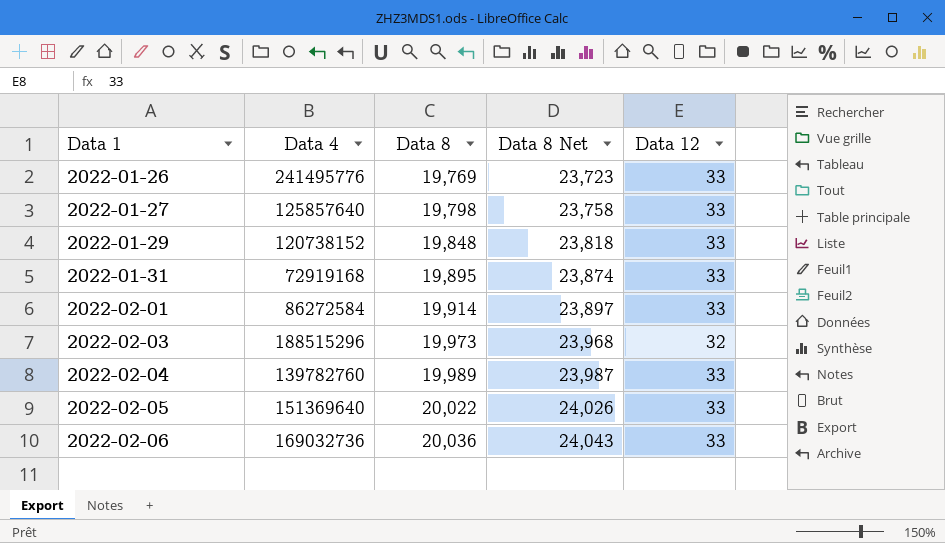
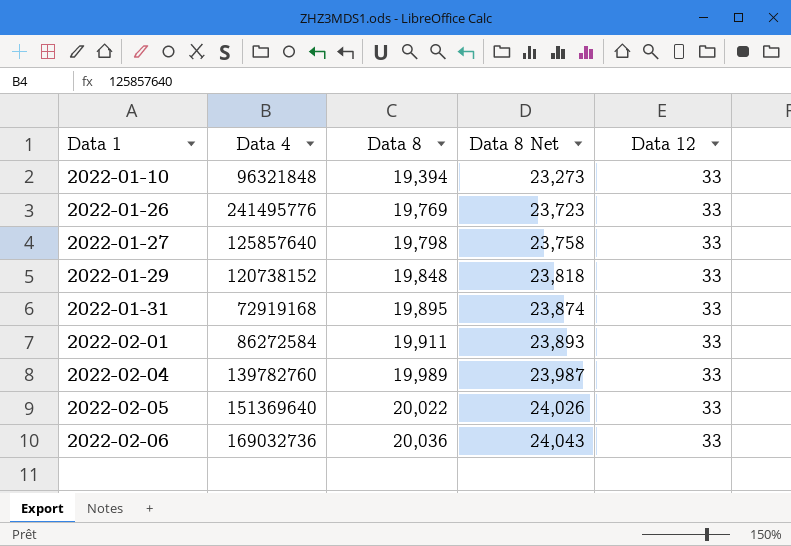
row 2022-02-03: 188515296 | 19,973 | 23,968 | 32 -> none
row 2022-01-10: none -> 96321848 | 19,394 | 23,273 | 33
2022-02-01 | Data 8: 19,914 -> 19,911
2022-02-01 | Data 8 Net: 23,897 -> 23,893

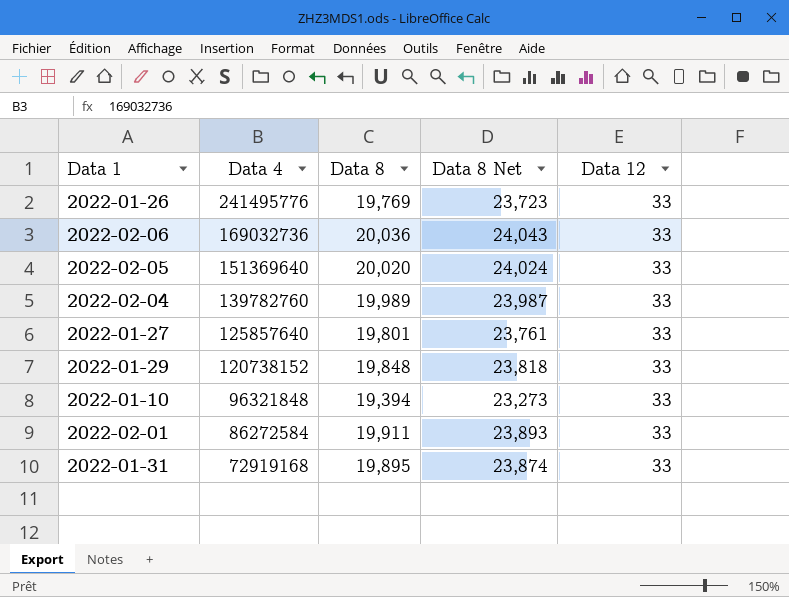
row order: Data 1 ascending -> Data 4 descending
2022-02-05 | Data 8: 20,022 -> 20,020
2022-02-05 | Data 8 Net: 24,026 -> 24,024
2022-01-27 | Data 8: 19,798 -> 19,801
2022-01-27 | Data 8 Net: 23,758 -> 23,761

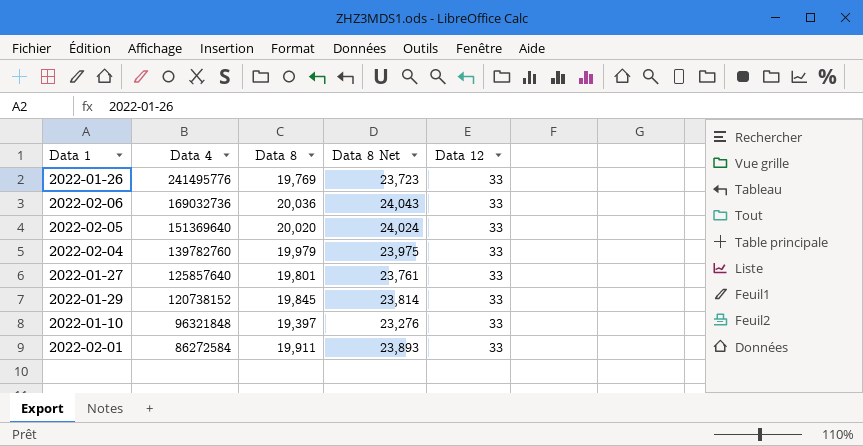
row 2022-01-31: 72919168 | 19,895 | 23,874 | 33 -> none
2022-02-04 | Data 8: 19,989 -> 19,979
2022-02-04 | Data 8 Net: 23,987 -> 23,975
2022-01-29 | Data 8: 19,848 -> 19,845
2022-01-29 | Data 8 Net: 23,818 -> 23,814
2022-01-10 | Data 8: 19,394 -> 19,397
2022-01-10 | Data 8 Net: 23,273 -> 23,276

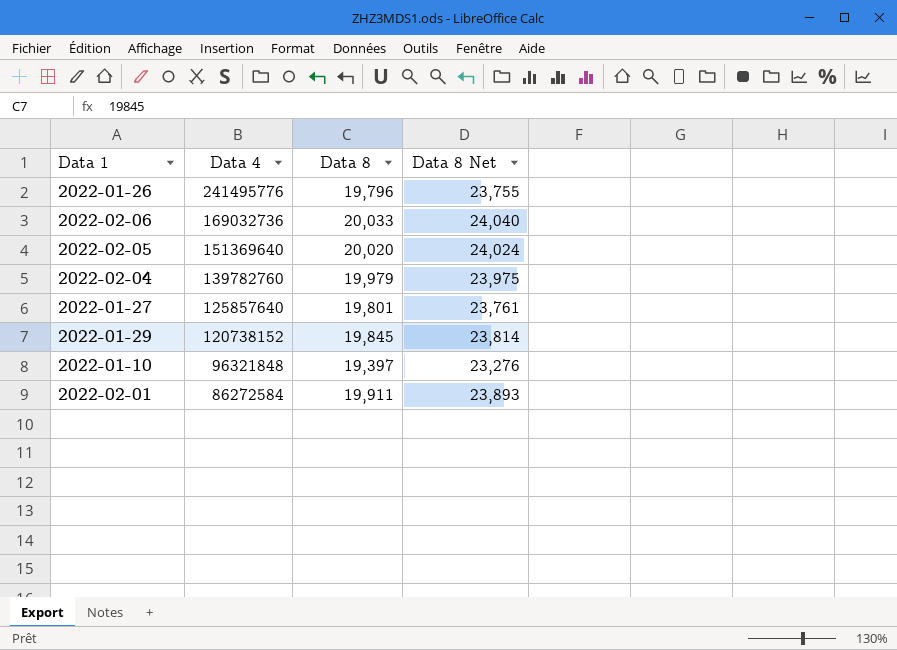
column Data 12 | position: 5 -> none
2022-01-26 | Data 8: 19,769 -> 19,796
2022-01-26 | Data 8 Net: 23,723 -> 23,755
2022-02-06 | Data 8: 20,036 -> 20,033
2022-02-06 | Data 8 Net: 24,043 -> 24,040

